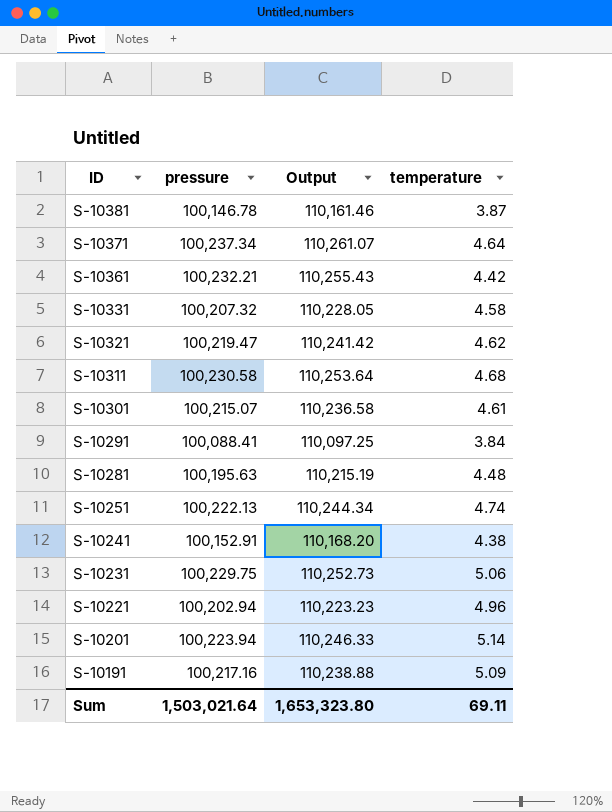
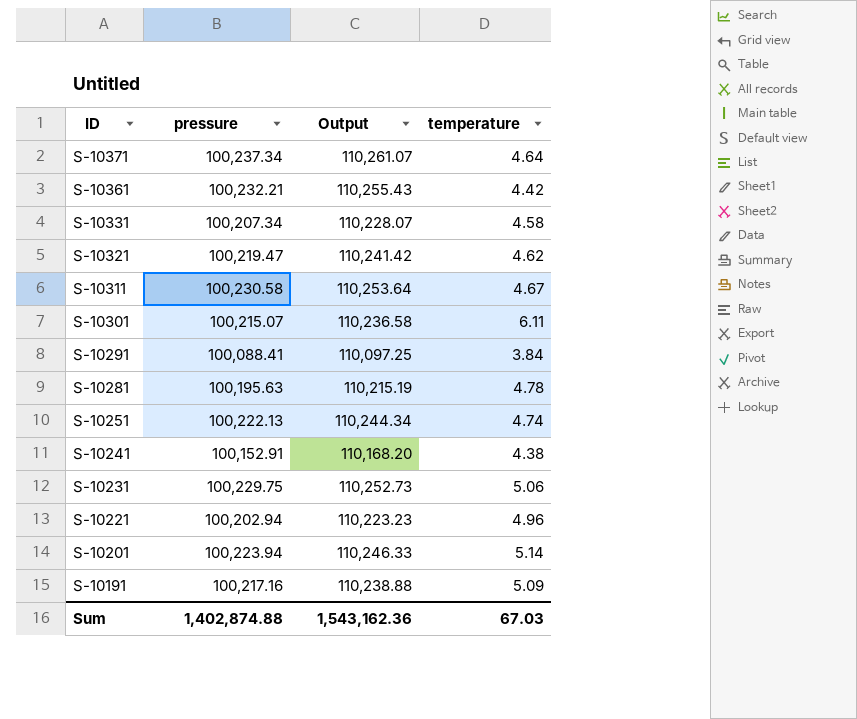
row S-10381: 100,146.78 | 110,161.46 | 3.87 -> none
S-10331 | pressure: 100,207.32 -> 100,207.34
S-10331 | Output: 110,228.05 -> 110,228.07
S-10311 | temperature: 4.68 -> 4.67
S-10301 | temperature: 4.61 -> 6.11
S-10281 | temperature: 4.48 -> 4.78
Sum | pressure: 1,503,021.64 -> 1,402,874.88
Sum | Output: 1,653,323.80 -> 1,543,162.36
Sum | temperature: 69.11 -> 67.03

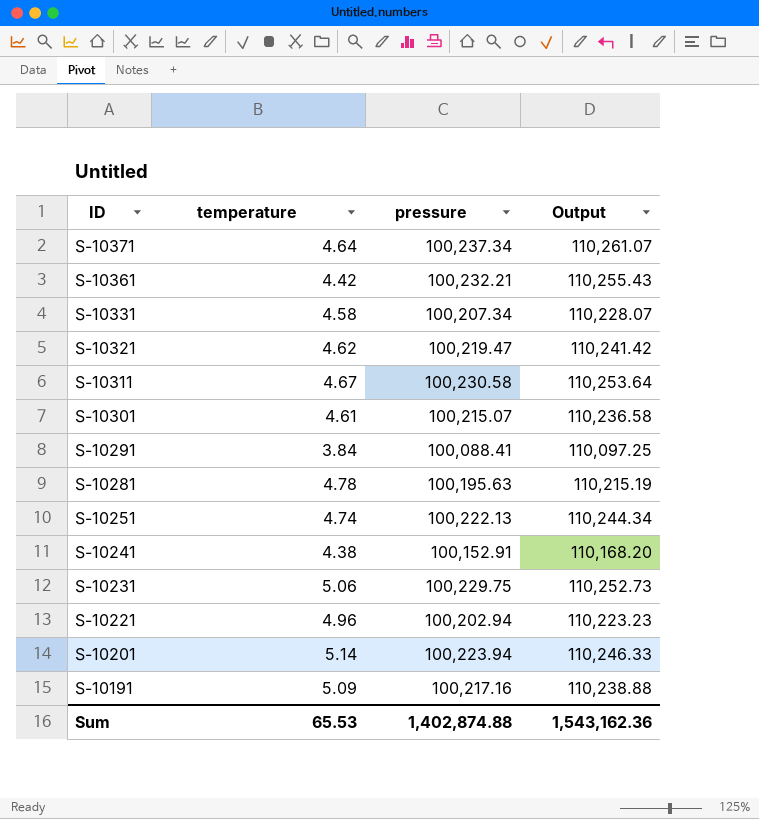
column temperature | position: 4 -> 2
S-10301 | temperature: 6.11 -> 4.61
Sum | temperature: 67.03 -> 65.53

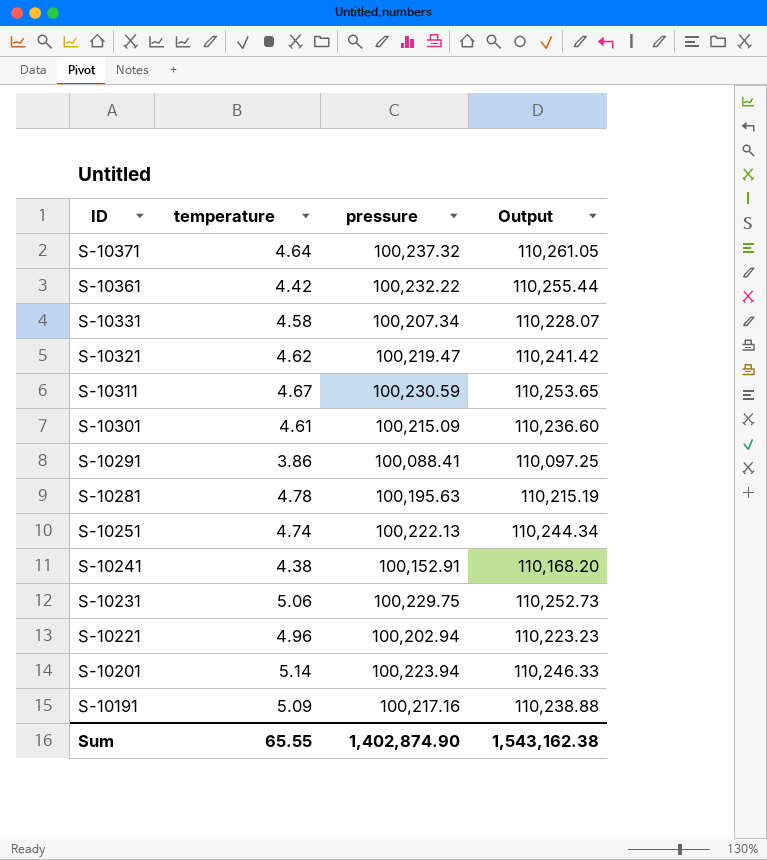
S-10371 | pressure: 100,237.34 -> 100,237.32
S-10371 | Output: 110,261.07 -> 110,261.05
S-10361 | pressure: 100,232.21 -> 100,232.22
S-10361 | Output: 110,255.43 -> 110,255.44
S-10311 | pressure: 100,230.58 -> 100,230.59
S-10311 | Output: 110,253.64 -> 110,253.65
S-10301 | pressure: 100,215.07 -> 100,215.09
S-10301 | Output: 110,236.58 -> 110,236.60
S-10291 | temperature: 3.84 -> 3.86
Sum | temperature: 65.53 -> 65.55
Sum | pressure: 1,402,874.88 -> 1,402,874.90
Sum | Output: 1,543,162.36 -> 1,543,162.38

